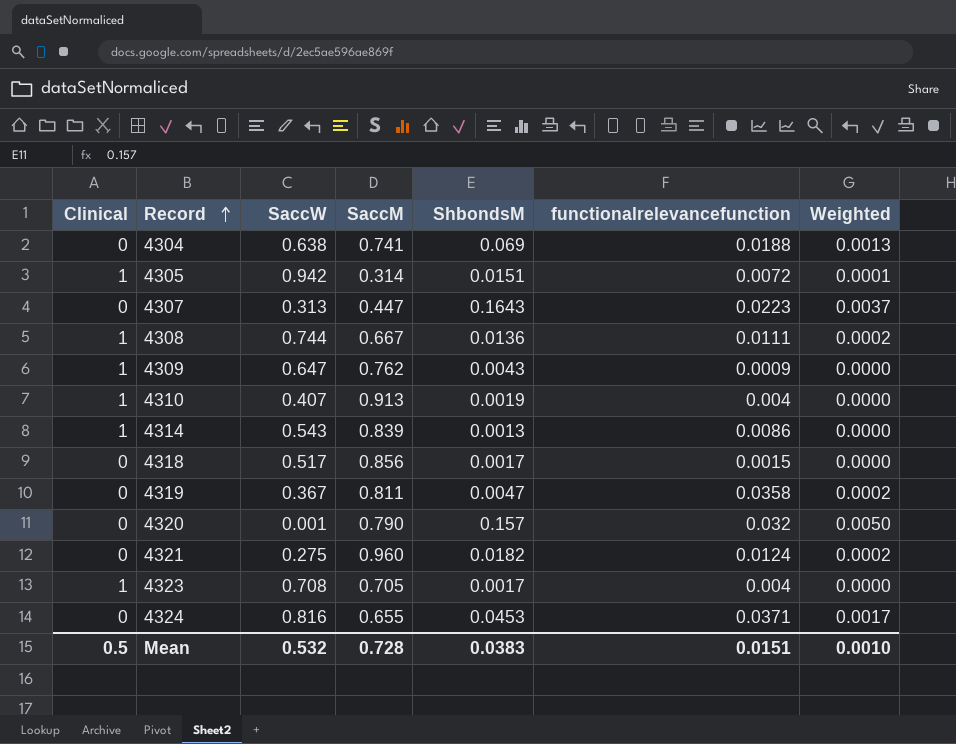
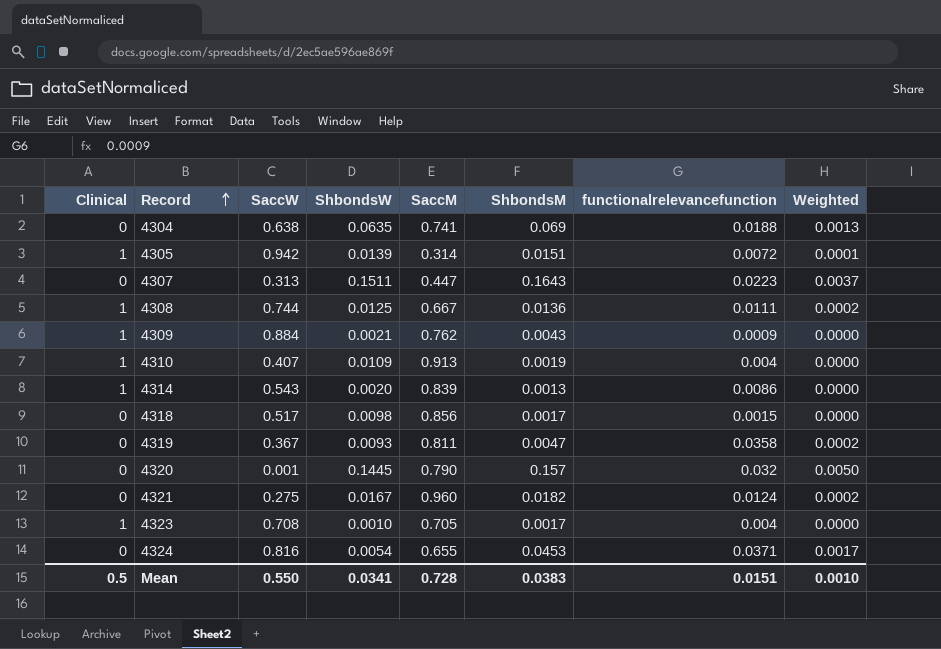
column ShbondsW | position: none -> 4
4309 | SaccW: 0.647 -> 0.884
Mean | SaccW: 0.532 -> 0.550

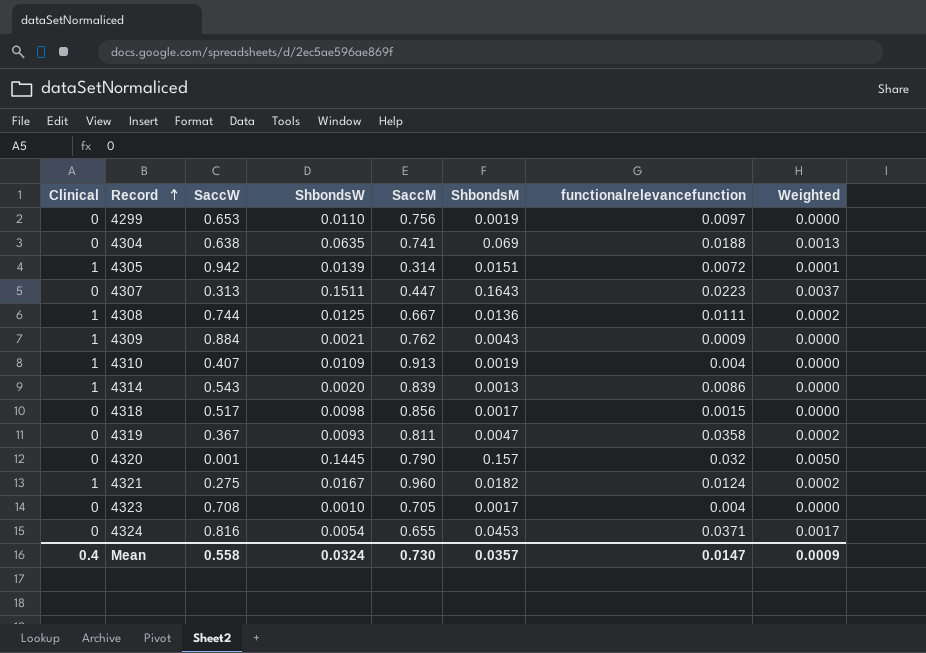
row 4299: none -> 0 | 0.653 | 0.0110 | 0.756 | 0.0019 | 0.0097 | 0.0000
4321 | Clinical: 0 -> 1
4323 | Clinical: 1 -> 0
Mean | Clinical: 0.5 -> 0.4
Mean | SaccW: 0.550 -> 0.558
Mean | ShbondsW: 0.0341 -> 0.0324
Mean | SaccM: 0.728 -> 0.730
Mean | ShbondsM: 0.0383 -> 0.0357
Mean | functionalrelevancefunction: 0.0151 -> 0.0147
Mean | Weighted: 0.0010 -> 0.0009

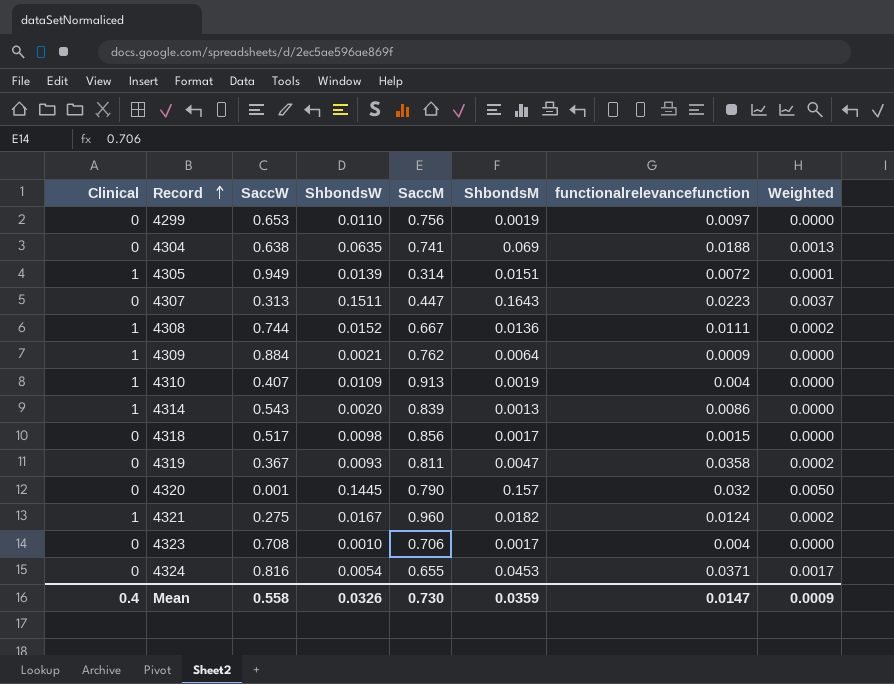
4305 | SaccW: 0.942 -> 0.949
4308 | ShbondsW: 0.0125 -> 0.0152
4309 | ShbondsM: 0.0043 -> 0.0064
4323 | SaccM: 0.705 -> 0.706
Mean | ShbondsW: 0.0324 -> 0.0326
Mean | ShbondsM: 0.0357 -> 0.0359

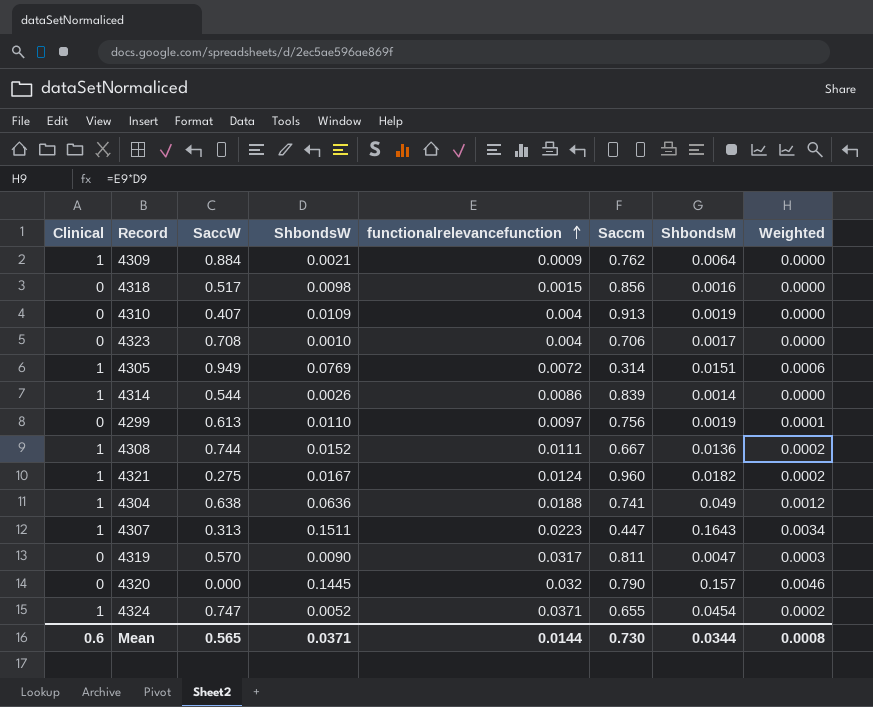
row order: Record ascending -> functionalrelevancefunction ascending
column functionalrelevancefunction | position: 7 -> 5
column name: SaccM -> Saccm
column Weighted | formula: [ShbondsM] * [functionalrelevancefunction] -> [ShbondsW] * [functionalrelevancefunction]
4318 | ShbondsM: 0.0017 -> 0.0016
4310 | Clinical: 1 -> 0
4305 | ShbondsW: 0.0139 -> 0.0769
4314 | SaccW: 0.543 -> 0.544
4314 | ShbondsW: 0.0020 -> 0.0026
4314 | ShbondsM: 0.0013 -> 0.0014
4299 | SaccW: 0.653 -> 0.613
4304 | Clinical: 0 -> 1
4304 | ShbondsW: 0.0635 -> 0.0636
4304 | ShbondsM: 0.069 -> 0.049
4307 | Clinical: 0 -> 1
4319 | SaccW: 0.367 -> 0.570
4319 | ShbondsW: 0.0093 -> 0.0090
4319 | functionalrelevancefunction: 0.0358 -> 0.0317
4320 | SaccW: 0.001 -> 0.000
4324 | Clinical: 0 -> 1
4324 | SaccW: 0.816 -> 0.747
4324 | ShbondsW: 0.0054 -> 0.0052
4324 | ShbondsM: 0.0453 -> 0.0454
Mean | Clinical: 0.4 -> 0.6
Mean | SaccW: 0.558 -> 0.565
Mean | ShbondsW: 0.0326 -> 0.0371
Mean | functionalrelevancefunction: 0.0147 -> 0.0144
Mean | ShbondsM: 0.0359 -> 0.0344
Mean | Weighted: 0.0009 -> 0.0008

